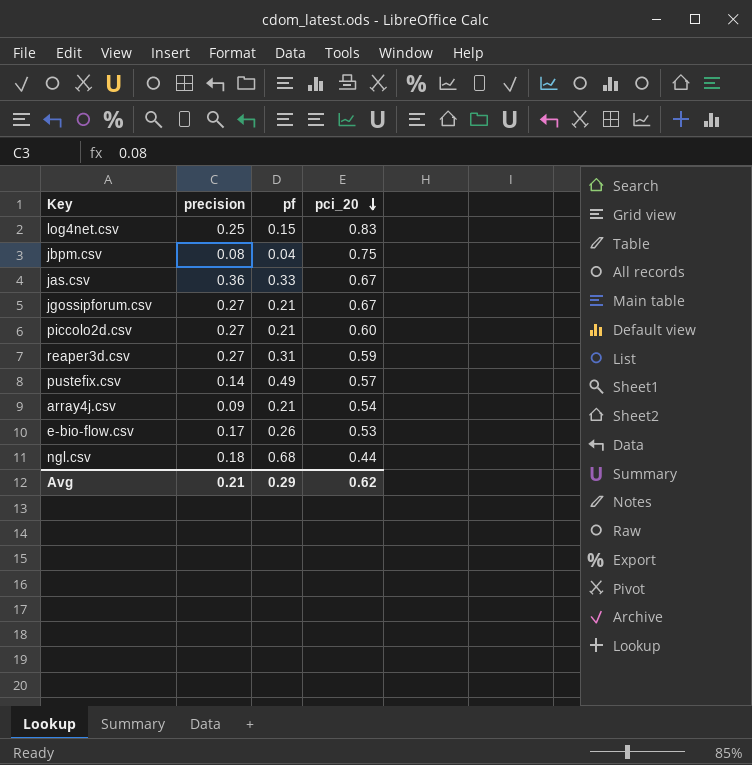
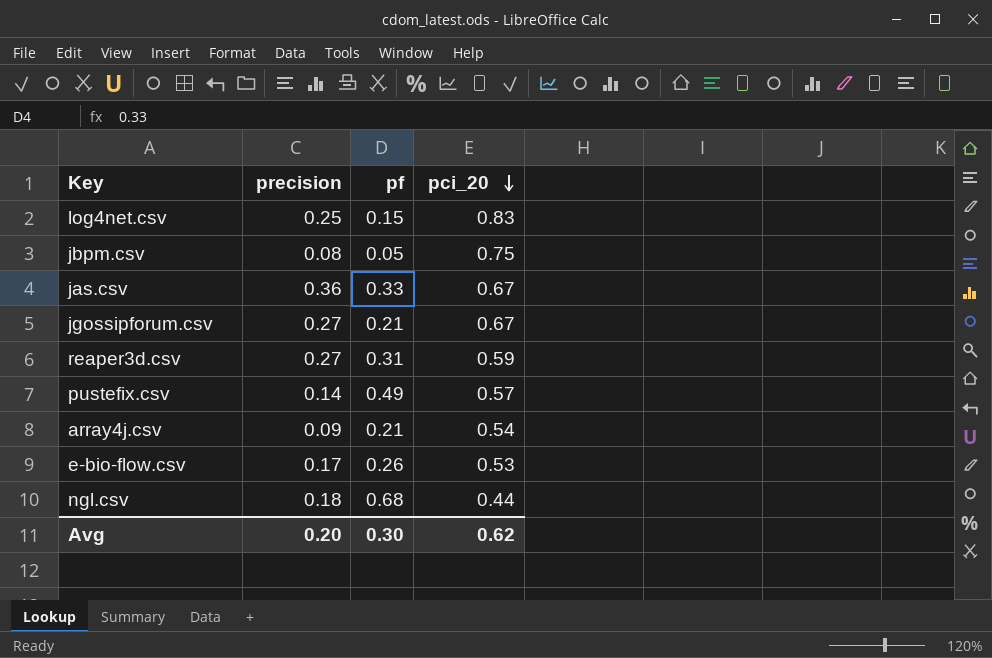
row piccolo2d.csv: 0.27 | 0.21 | 0.60 -> none
jbpm.csv | pf: 0.04 -> 0.05
Avg | precision: 0.21 -> 0.20
Avg | pf: 0.29 -> 0.30

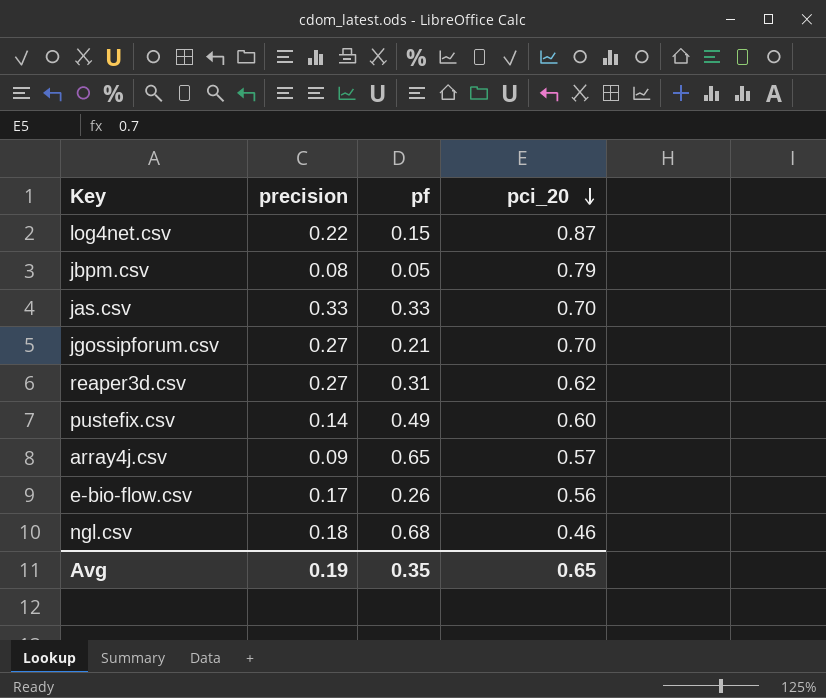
log4net.csv | precision: 0.25 -> 0.22
log4net.csv | pci_20: 0.83 -> 0.87
jbpm.csv | pci_20: 0.75 -> 0.79
jas.csv | precision: 0.36 -> 0.33
jas.csv | pci_20: 0.67 -> 0.70
jgossipforum.csv | pci_20: 0.67 -> 0.70
reaper3d.csv | pci_20: 0.59 -> 0.62
pustefix.csv | pci_20: 0.57 -> 0.60
array4j.csv | pf: 0.21 -> 0.65
array4j.csv | pci_20: 0.54 -> 0.57
e-bio-flow.csv | pci_20: 0.53 -> 0.56
ngl.csv | pci_20: 0.44 -> 0.46
Avg | precision: 0.20 -> 0.19
Avg | pf: 0.30 -> 0.35
Avg | pci_20: 0.62 -> 0.65

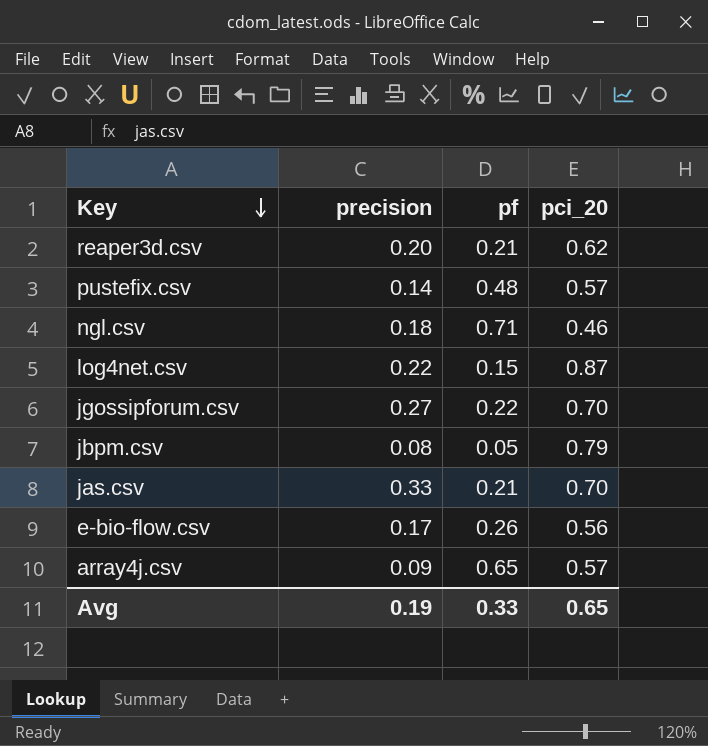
row order: pci_20 descending -> Key descending
reaper3d.csv | precision: 0.27 -> 0.20
reaper3d.csv | pf: 0.31 -> 0.21
pustefix.csv | pf: 0.49 -> 0.48
pustefix.csv | pci_20: 0.60 -> 0.57
ngl.csv | pf: 0.68 -> 0.71
jgossipforum.csv | pf: 0.21 -> 0.22
jas.csv | pf: 0.33 -> 0.21
Avg | pf: 0.35 -> 0.33

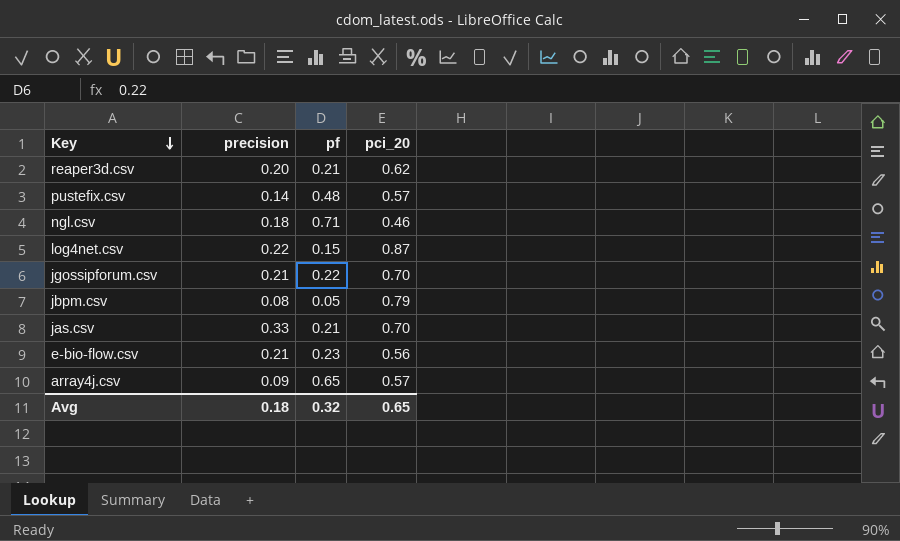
jgossipforum.csv | precision: 0.27 -> 0.21
e-bio-flow.csv | precision: 0.17 -> 0.21
e-bio-flow.csv | pf: 0.26 -> 0.23
Avg | precision: 0.19 -> 0.18
Avg | pf: 0.33 -> 0.32

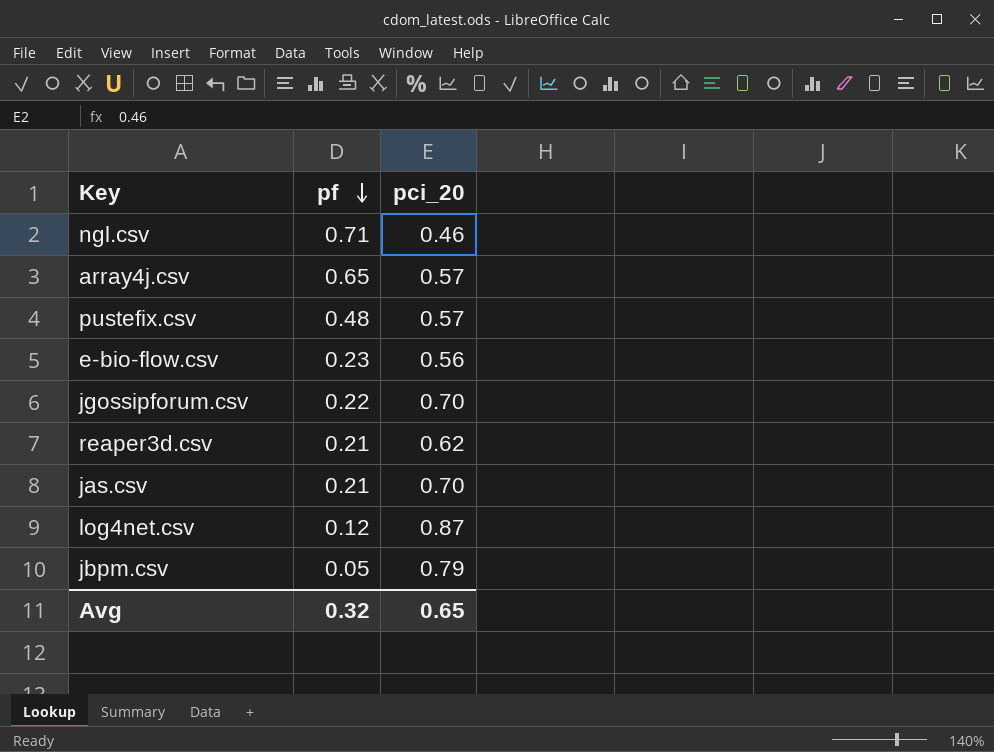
row order: Key descending -> pf descending
column precision | position: 2 -> none
log4net.csv | pf: 0.15 -> 0.12

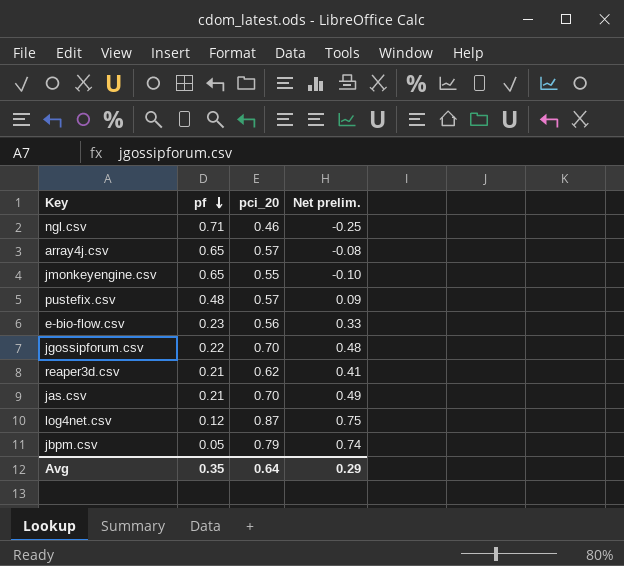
column Net prelim. | formula: none -> [pci_20] - [pf]
row jmonkeyengine.csv: none -> 0.65 | 0.55 | -0.10
Avg | pf: 0.32 -> 0.35
Avg | pci_20: 0.65 -> 0.64

